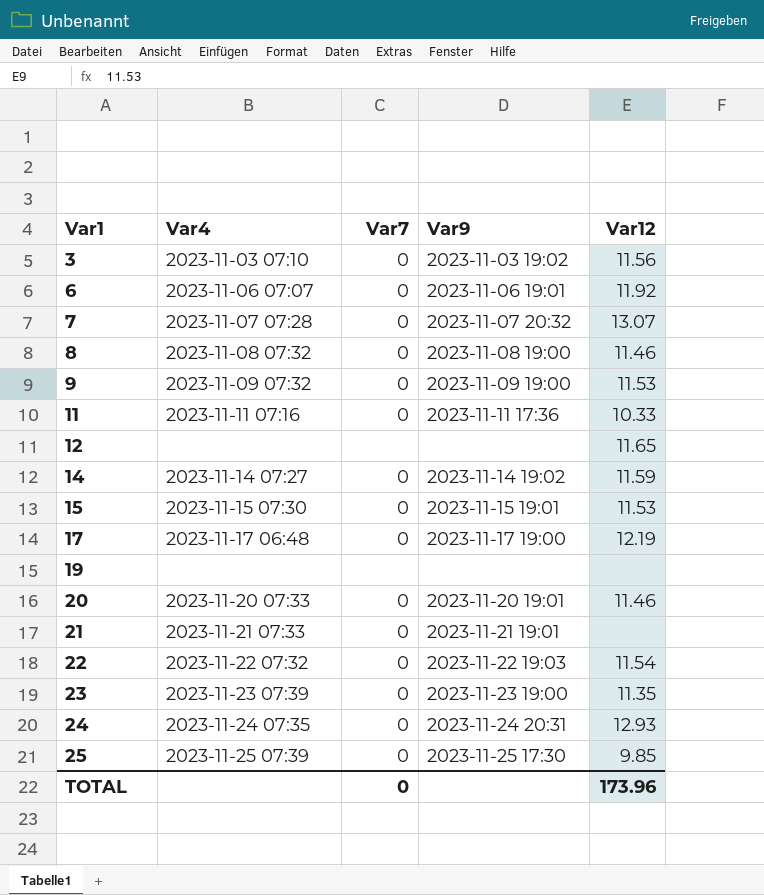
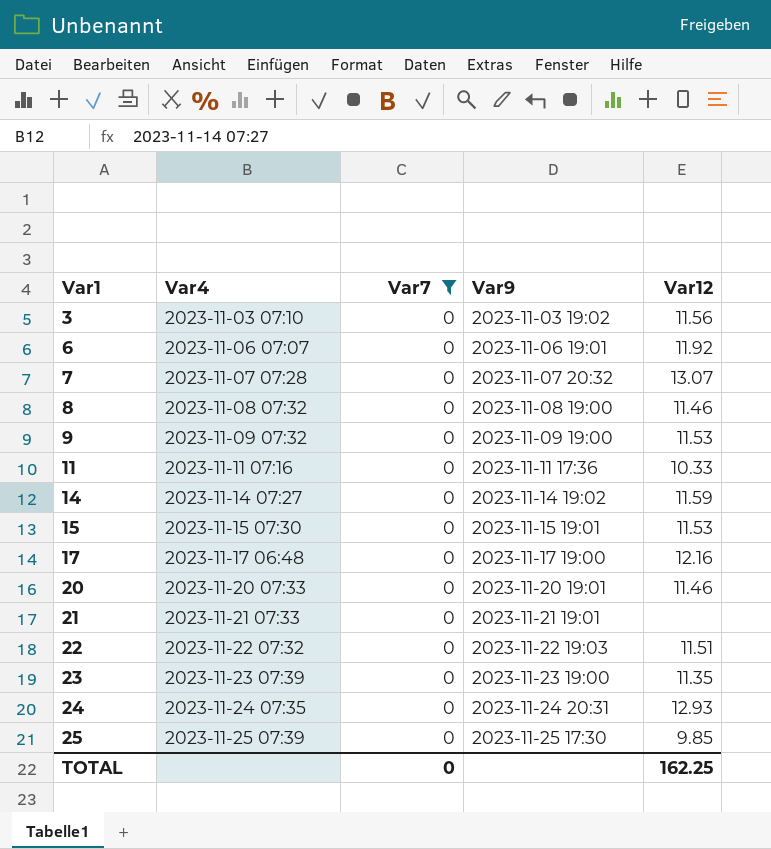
filter: none -> Var7 = 0
17 | Var12: 12.19 -> 12.16
22 | Var12: 11.54 -> 11.51
TOTAL | Var12: 173.96 -> 162.25

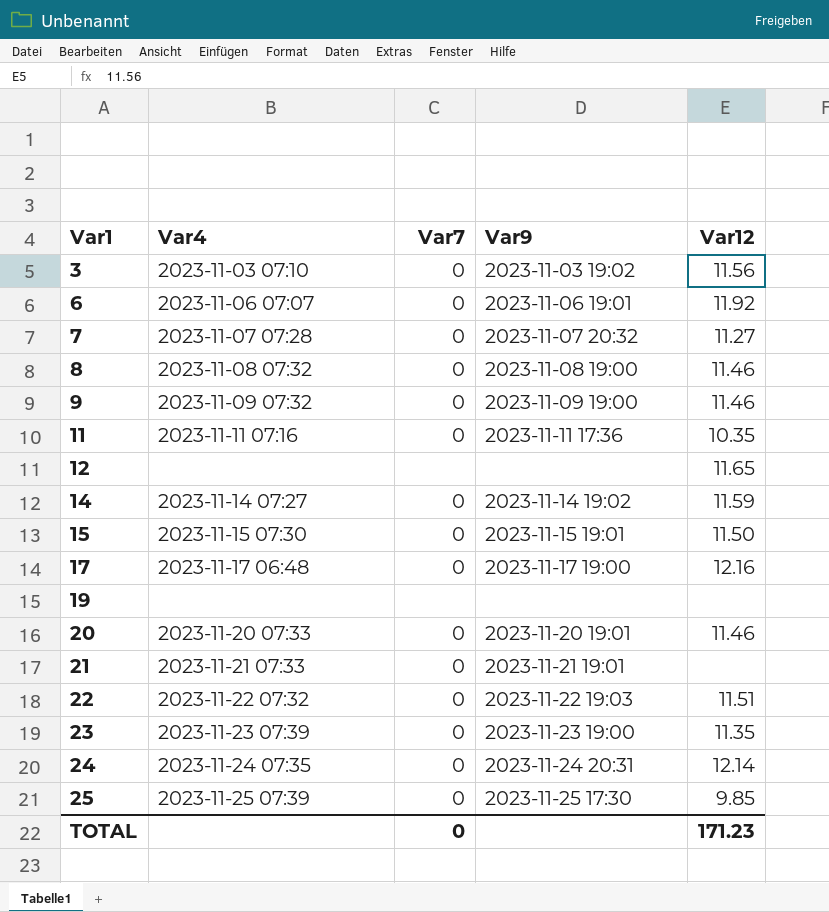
filter: Var7 = 0 -> none
7 | Var12: 13.07 -> 11.27
9 | Var12: 11.53 -> 11.46
11 | Var12: 10.33 -> 10.35
15 | Var12: 11.53 -> 11.50
24 | Var12: 12.93 -> 12.14
TOTAL | Var12: 162.25 -> 171.23

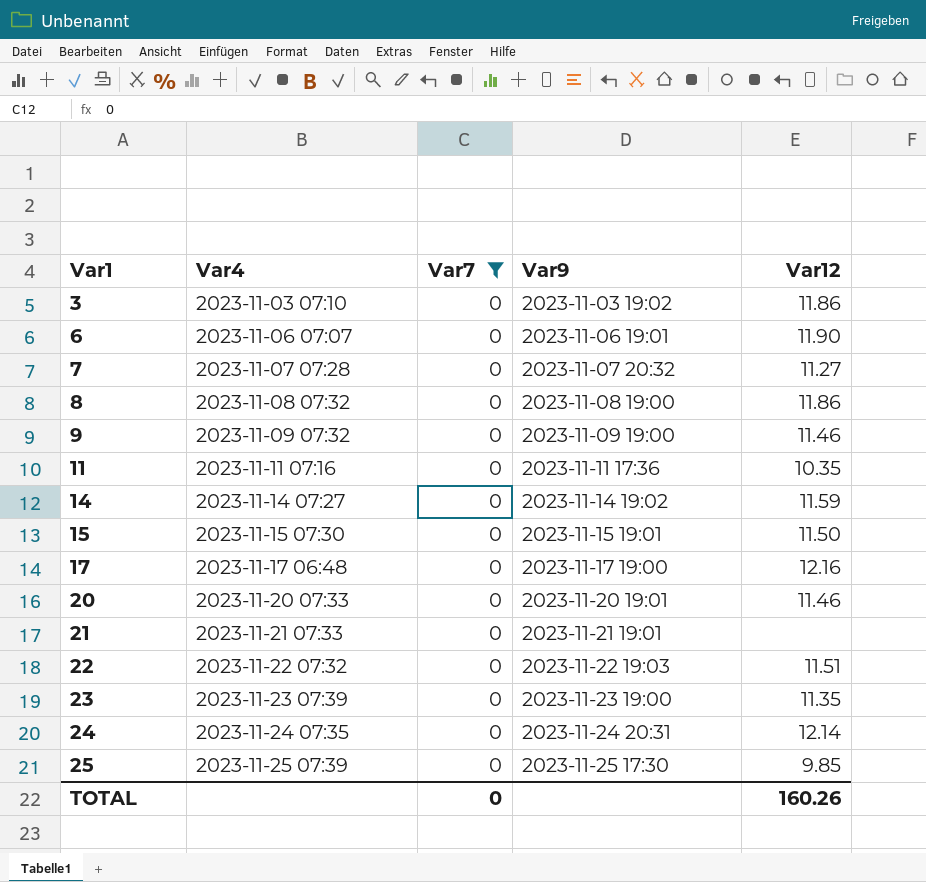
filter: none -> Var7 = 0
3 | Var12: 11.56 -> 11.86
6 | Var12: 11.92 -> 11.90
8 | Var12: 11.46 -> 11.86
TOTAL | Var12: 171.23 -> 160.26

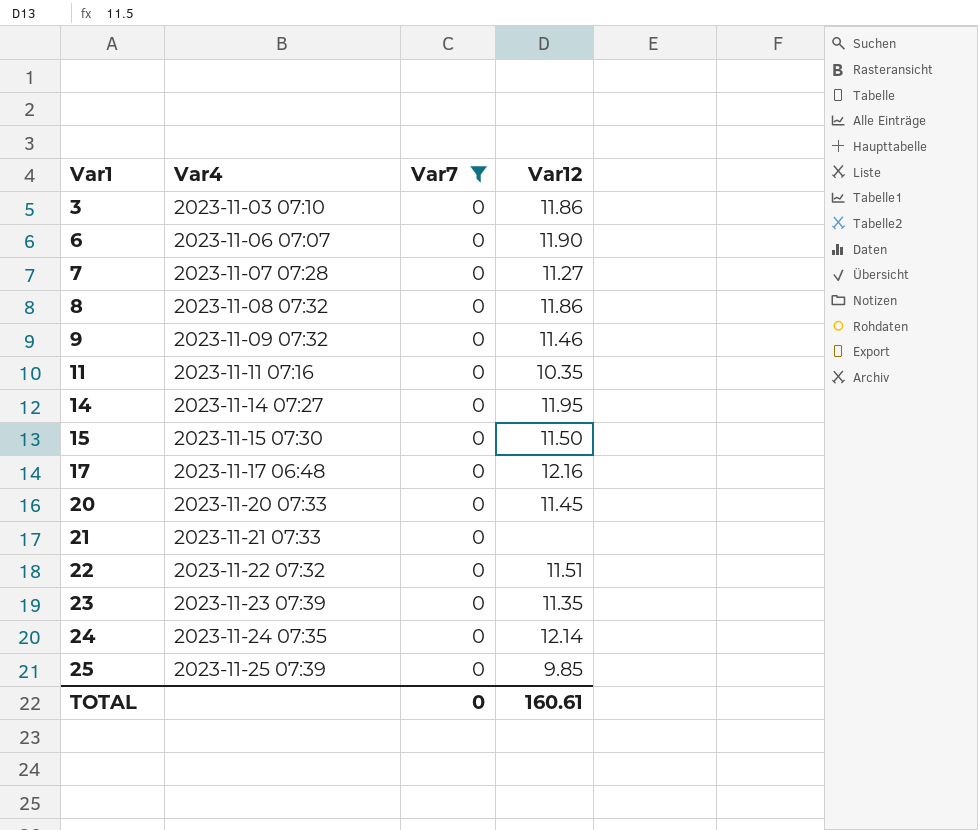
column Var9 | position: 4 -> none
14 | Var12: 11.59 -> 11.95
20 | Var12: 11.46 -> 11.45
TOTAL | Var12: 160.26 -> 160.61

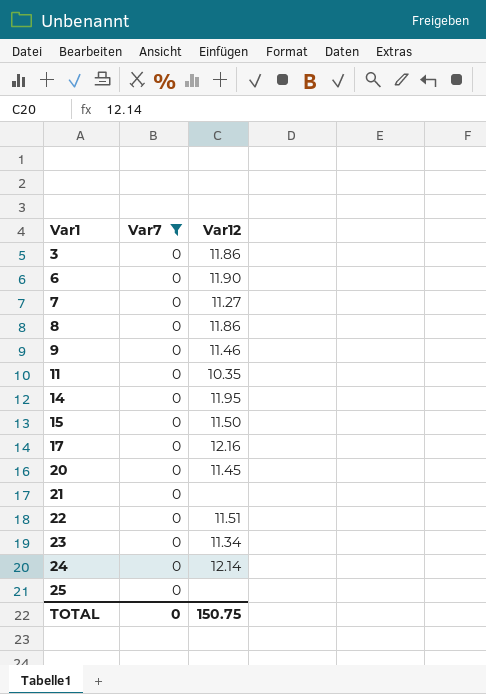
column Var4 | position: 2 -> none
23 | Var12: 11.35 -> 11.34
25 | Var12: 9.85 -> none
TOTAL | Var12: 160.61 -> 150.75

